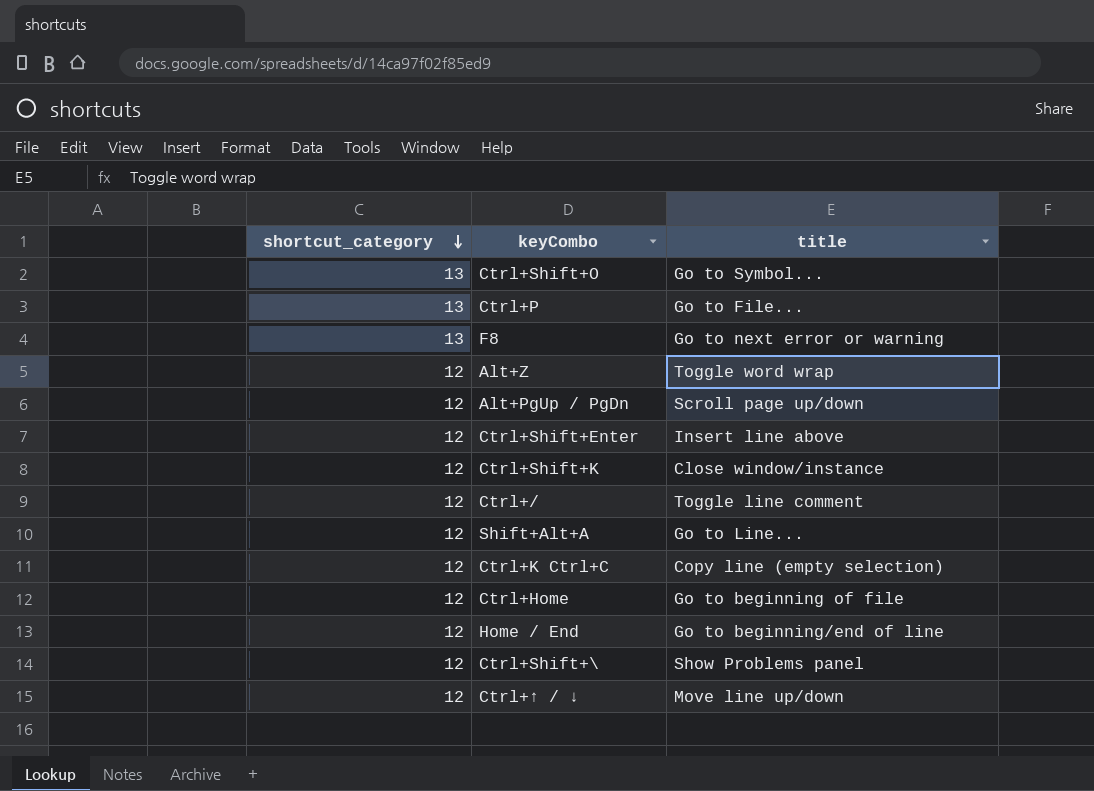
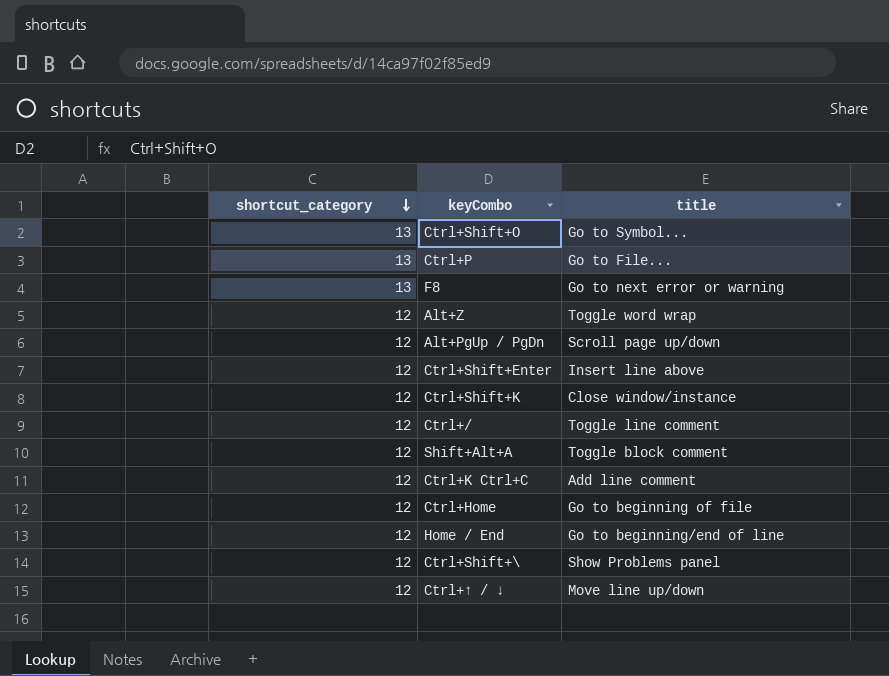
Shift+Alt+A | title: Go to Line... -> Toggle block comment
Ctrl+K Ctrl+C | title: Copy line (empty selection) -> Add line comment

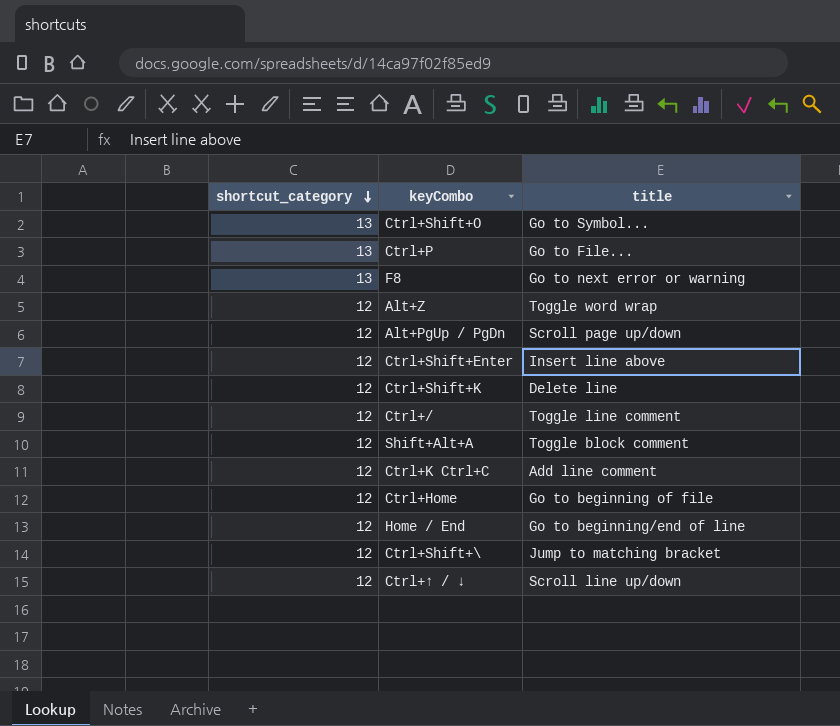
Ctrl+Shift+K | title: Close window/instance -> Delete line
Ctrl+Shift+\ | title: Show Problems panel -> Jump to matching bracket
Ctrl+↑ / ↓ | title: Move line up/down -> Scroll line up/down

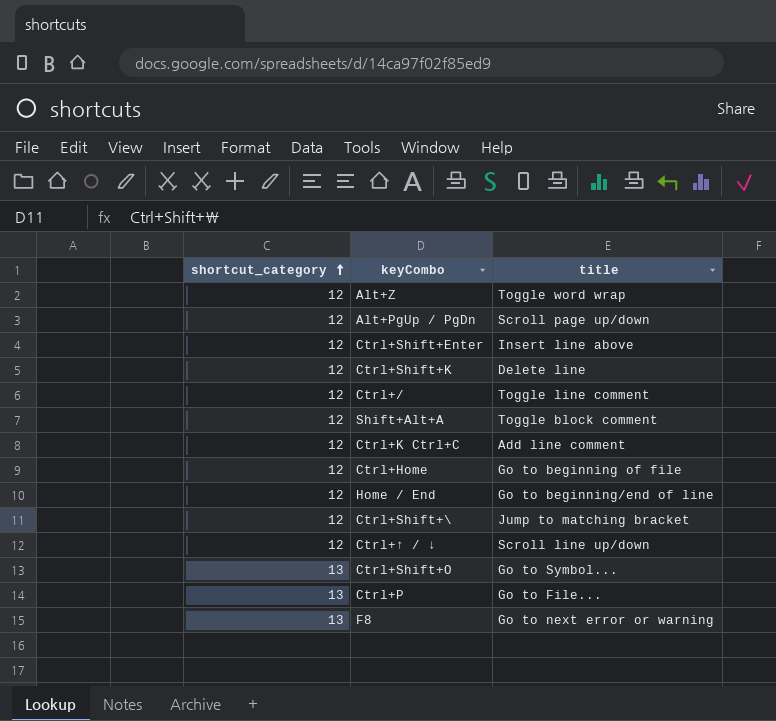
row order: shortcut_category descending -> shortcut_category ascending

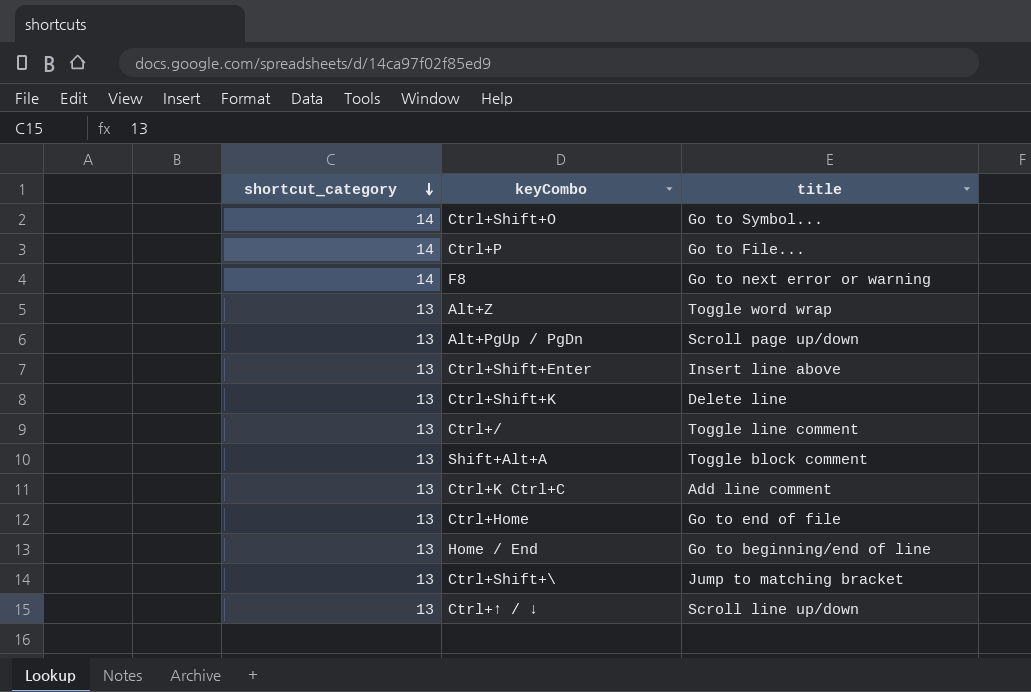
row order: shortcut_category ascending -> shortcut_category descending
Ctrl+Shift+O | shortcut_category: 13 -> 14
Ctrl+P | shortcut_category: 13 -> 14
F8 | shortcut_category: 13 -> 14
Alt+Z | shortcut_category: 12 -> 13
Alt+PgUp / PgDn | shortcut_category: 12 -> 13
Ctrl+Shift+Enter | shortcut_category: 12 -> 13
Ctrl+Shift+K | shortcut_category: 12 -> 13
Ctrl+/ | shortcut_category: 12 -> 13
Shift+Alt+A | shortcut_category: 12 -> 13
Ctrl+K Ctrl+C | shortcut_category: 12 -> 13
Ctrl+Home | shortcut_category: 12 -> 13
Ctrl+Home | title: Go to beginning of file -> Go to end of file
Home / End | shortcut_category: 12 -> 13
Ctrl+Shift+\ | shortcut_category: 12 -> 13
Ctrl+↑ / ↓ | shortcut_category: 12 -> 13

